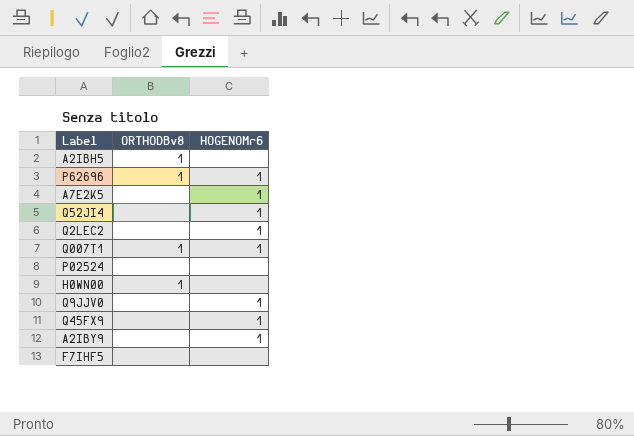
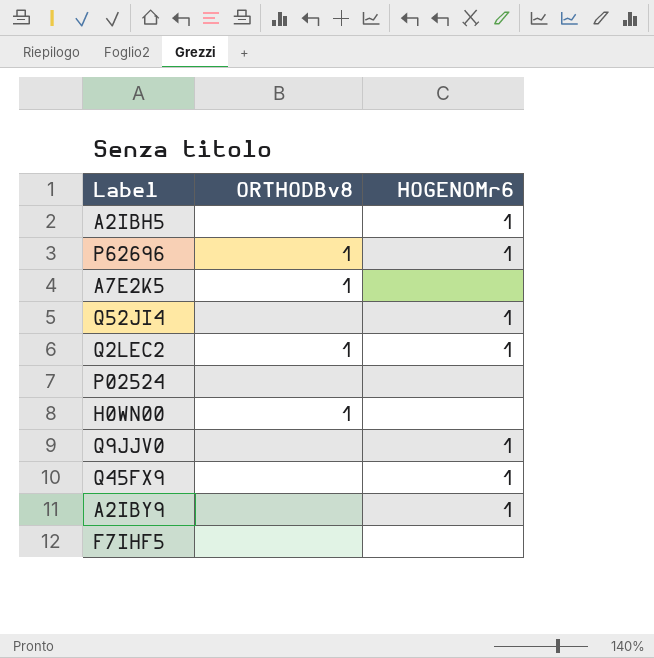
row Q007T1: 1 | 1 -> none
A2IBH5 | ORTHODBv8: 1 -> none
A2IBH5 | HOGENOMr6: none -> 1
A7E2K5 | ORTHODBv8: none -> 1
A7E2K5 | HOGENOMr6: 1 -> none
Q2LEC2 | ORTHODBv8: none -> 1

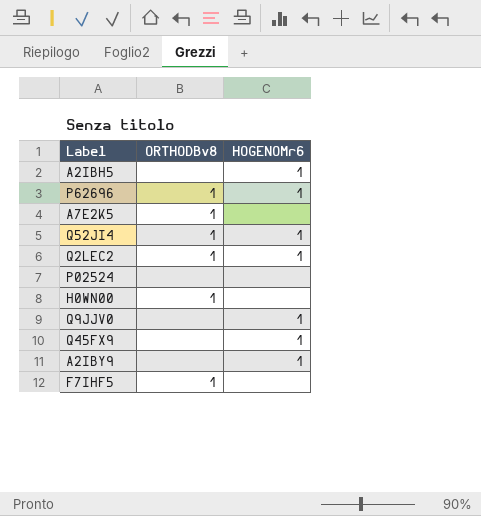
Q52JI4 | ORTHODBv8: none -> 1
F7IHF5 | ORTHODBv8: none -> 1

